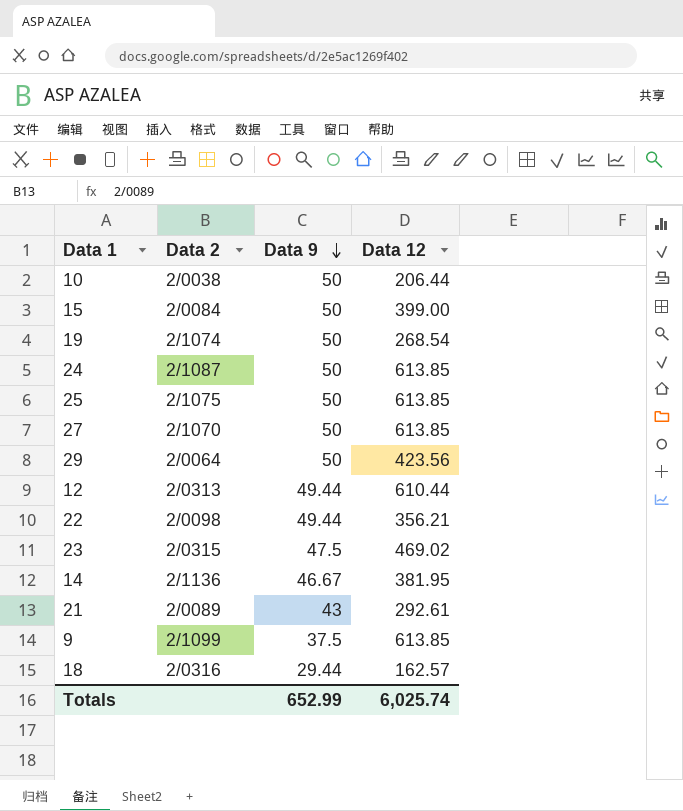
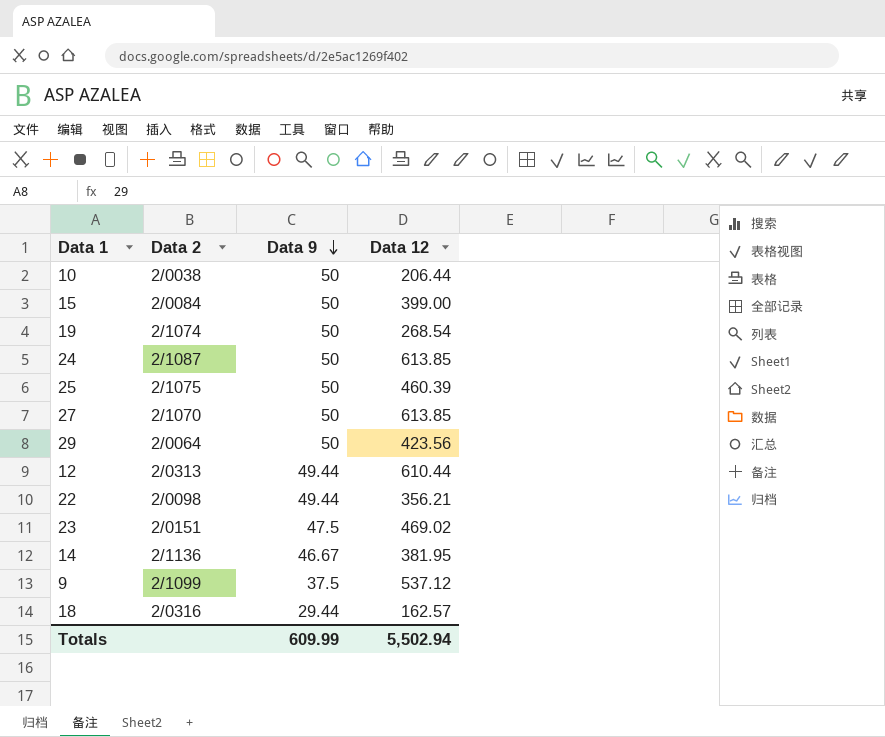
row 21: 2/0089 | 43 | 292.61 -> none
25 | Data 12: 613.85 -> 460.39
23 | Data 2: 2/0315 -> 2/0151
9 | Data 12: 613.85 -> 537.12
Totals | Data 9: 652.99 -> 609.99
Totals | Data 12: 6,025.74 -> 5,502.94

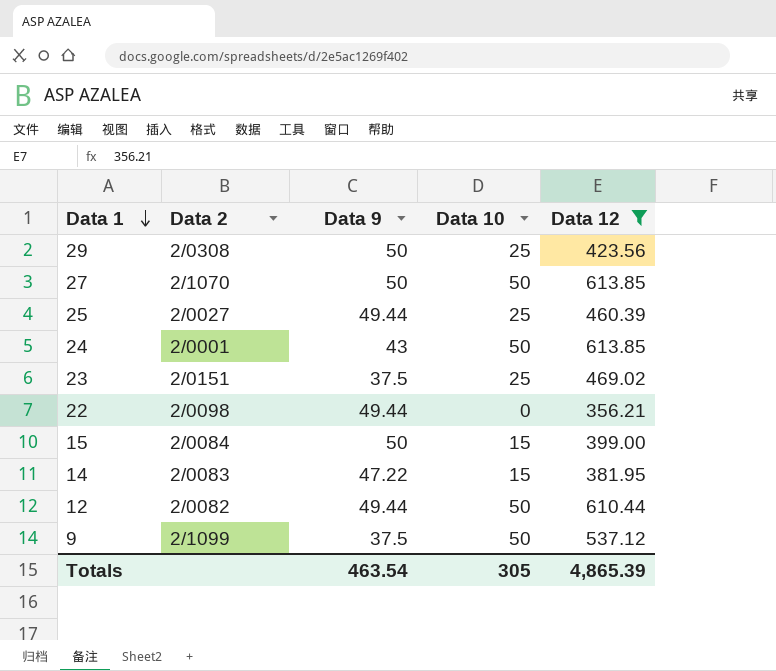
filter: none -> Data 12 >= 356.21
row order: Data 9 descending -> Data 1 descending
column Data 10 | position: none -> 4
29 | Data 2: 2/0064 -> 2/0308
25 | Data 2: 2/1075 -> 2/0027
25 | Data 9: 50 -> 49.44
24 | Data 2: 2/1087 -> 2/0001
24 | Data 9: 50 -> 43
23 | Data 9: 47.5 -> 37.5
14 | Data 2: 2/1136 -> 2/0083
14 | Data 9: 46.67 -> 47.22
12 | Data 2: 2/0313 -> 2/0082
Totals | Data 9: 609.99 -> 463.54
Totals | Data 12: 5,502.94 -> 4,865.39

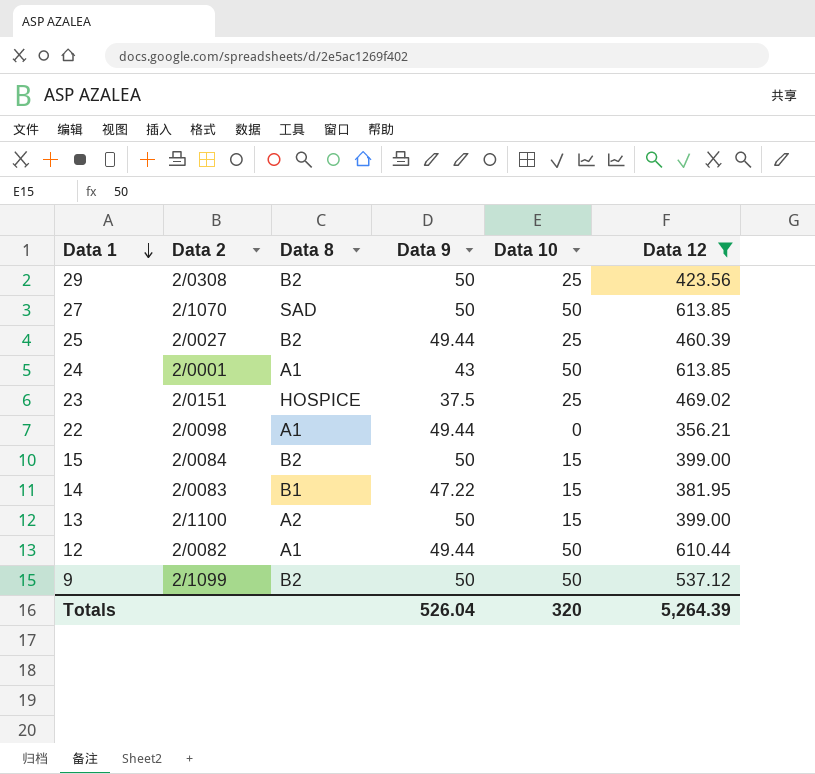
column Data 8 | position: none -> 3
row 13: none -> 2/1100 | A2 | 50 | 15 | 399.00
9 | Data 9: 37.5 -> 50
Totals | Data 9: 463.54 -> 526.04
Totals | Data 10: 305 -> 320
Totals | Data 12: 4,865.39 -> 5,264.39

